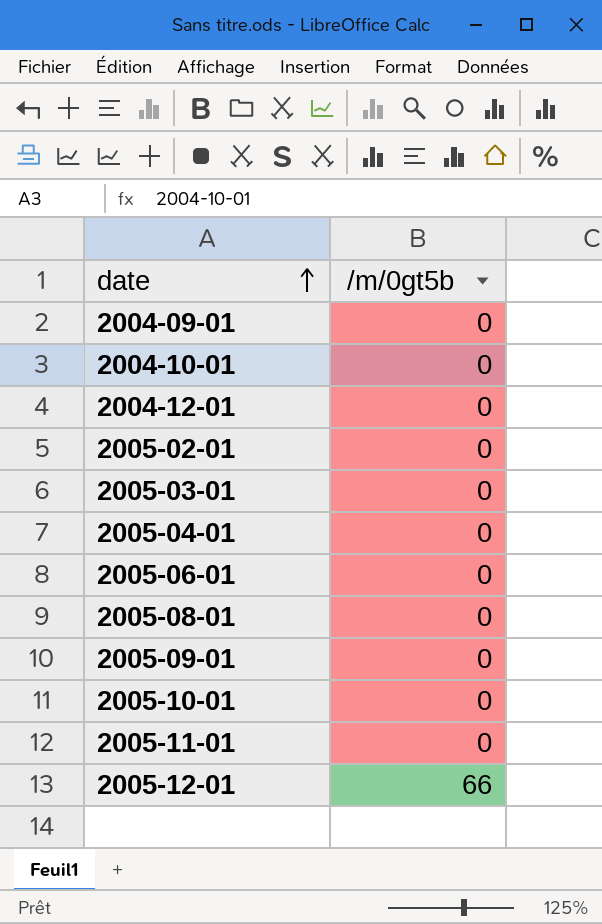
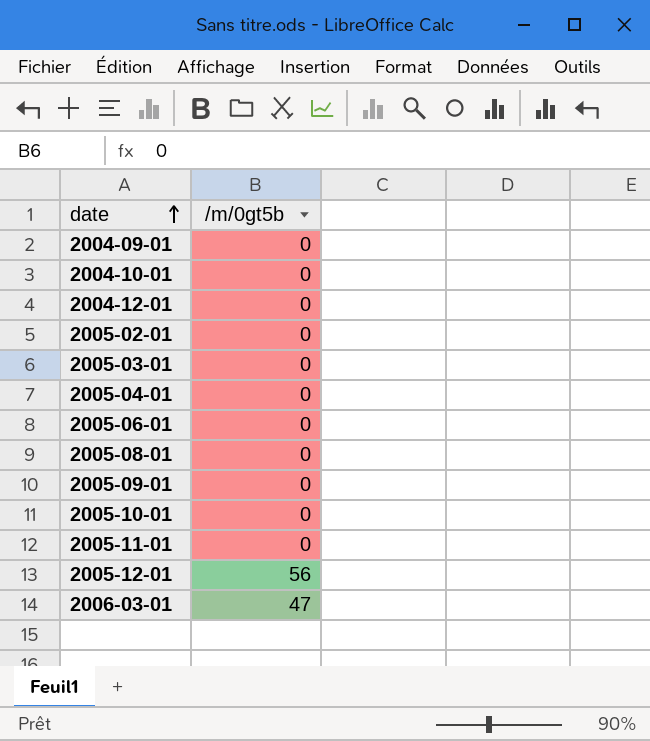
2005-12-01 | /m/0gt5b: 66 -> 56
row 2006-03-01: none -> 47

